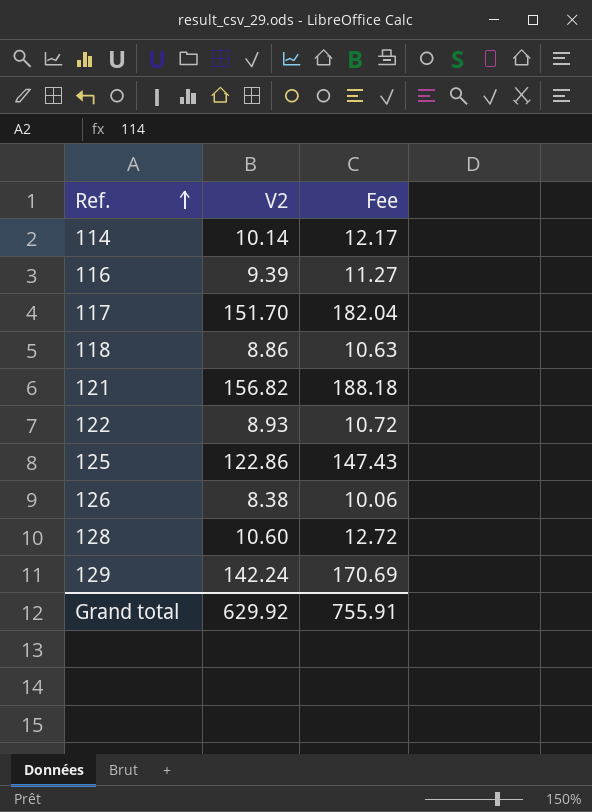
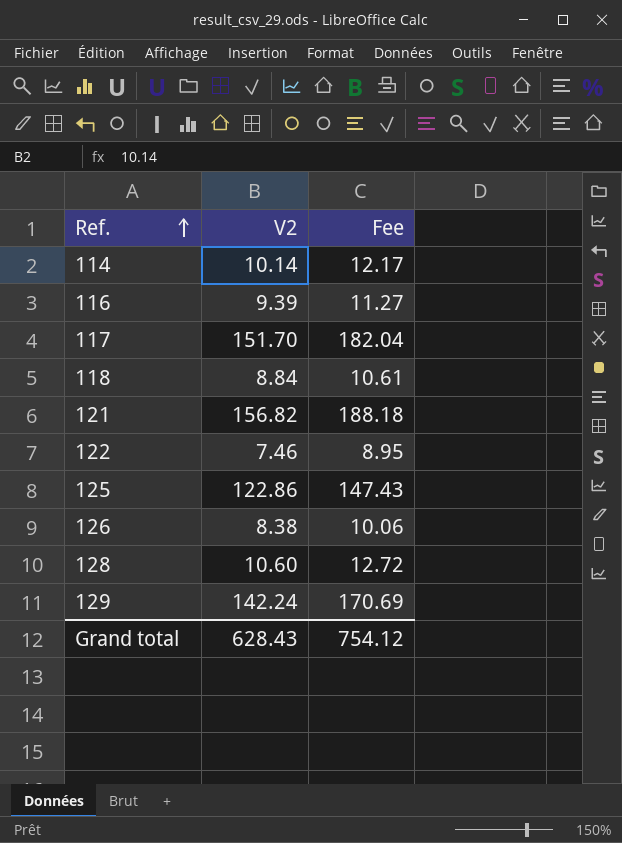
118 | V2: 8.86 -> 8.84
118 | Fee: 10.63 -> 10.61
122 | V2: 8.93 -> 7.46
122 | Fee: 10.72 -> 8.95
Grand total | V2: 629.92 -> 628.43
Grand total | Fee: 755.91 -> 754.12

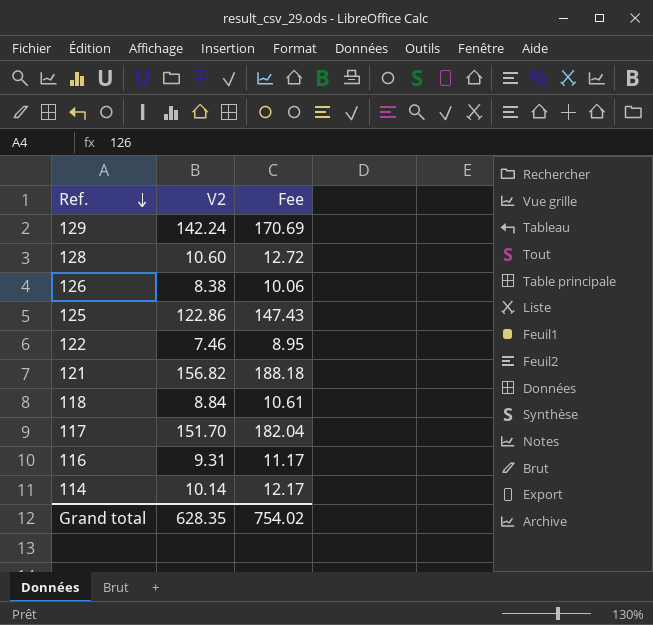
row order: Ref. ascending -> Ref. descending
116 | V2: 9.39 -> 9.31
116 | Fee: 11.27 -> 11.17
Grand total | V2: 628.43 -> 628.35
Grand total | Fee: 754.12 -> 754.02

